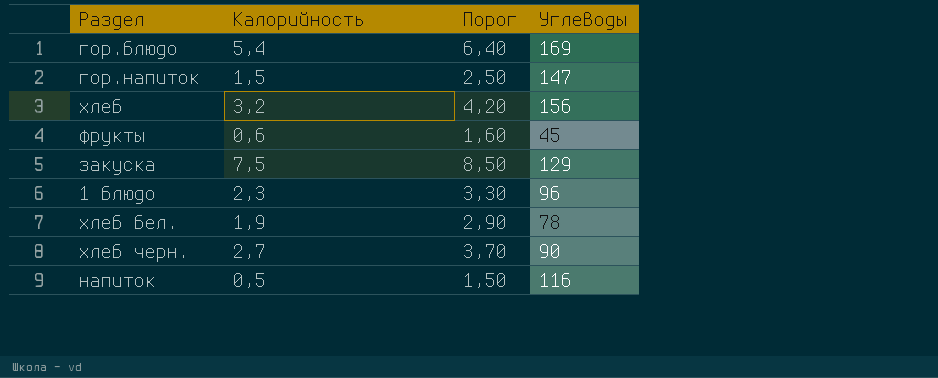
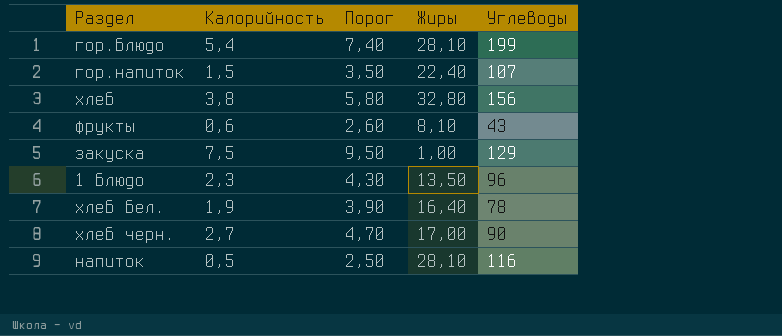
column Порог | formula: [Калорийность] + 1 -> [Калорийность] + 2
column Жиры | position: none -> 4
гор.блюдо | Углеводы: 169 -> 199
гор.напиток | Углеводы: 147 -> 107
хлеб | Калорийность: 3,2 -> 3,8
фрукты | Углеводы: 45 -> 43

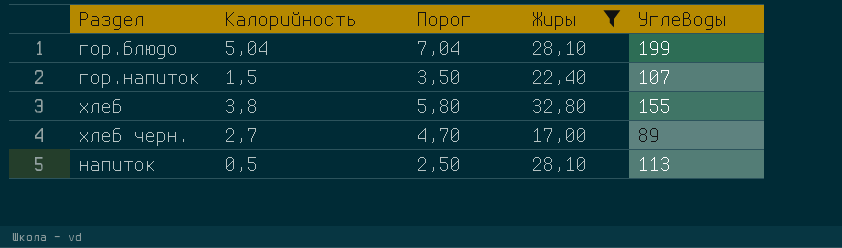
filter: none -> Жиры >= 17,00
гор.блюдо | Калорийность: 5,4 -> 5,04
гор.блюдо | Порог: 7,40 -> 7,04
хлеб | Углеводы: 156 -> 155
хлеб черн. | Углеводы: 90 -> 89
напиток | Углеводы: 116 -> 113

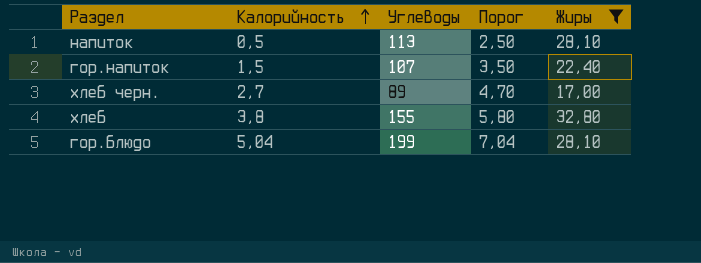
row order: none -> Калорийность ascending
column Углеводы | position: 5 -> 3

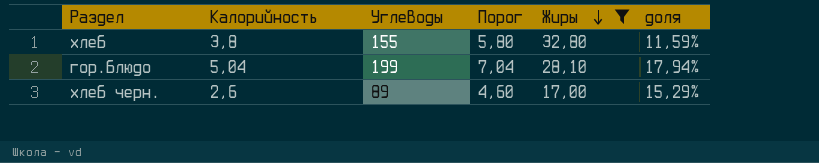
row order: Калорийность ascending -> Жиры descending
column доля | formula: none -> [Калорийность] / [Жиры]
row напиток: 0,5 | 113 | 2,50 | 28,10 -> none
row гор.напиток: 1,5 | 107 | 3,50 | 22,40 -> none
хлеб черн. | Калорийность: 2,7 -> 2,6
хлеб черн. | Порог: 4,70 -> 4,60

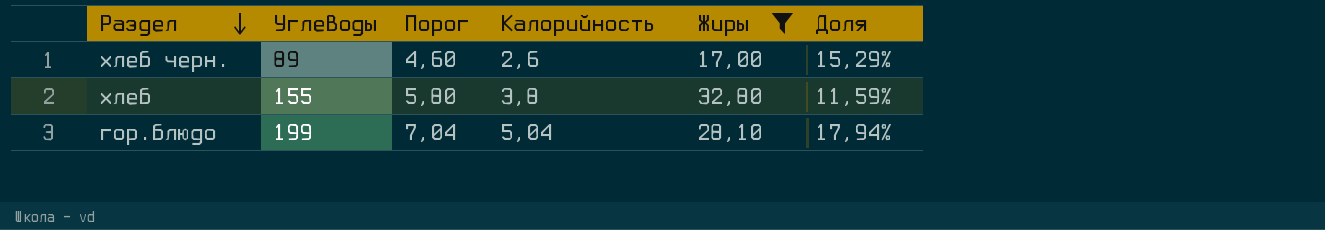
row order: Жиры descending -> Раздел descending
column Калорийность | position: 2 -> 4
column name: доля -> Доля

